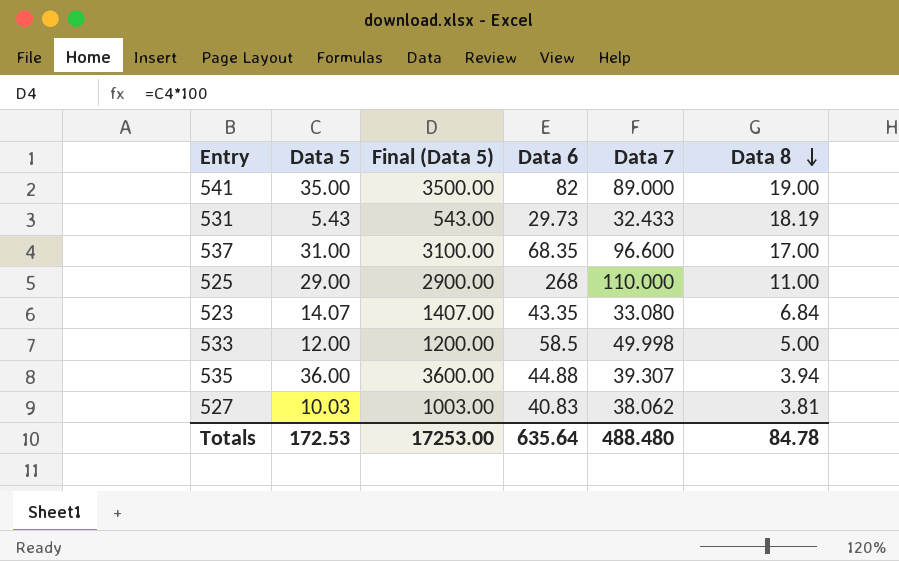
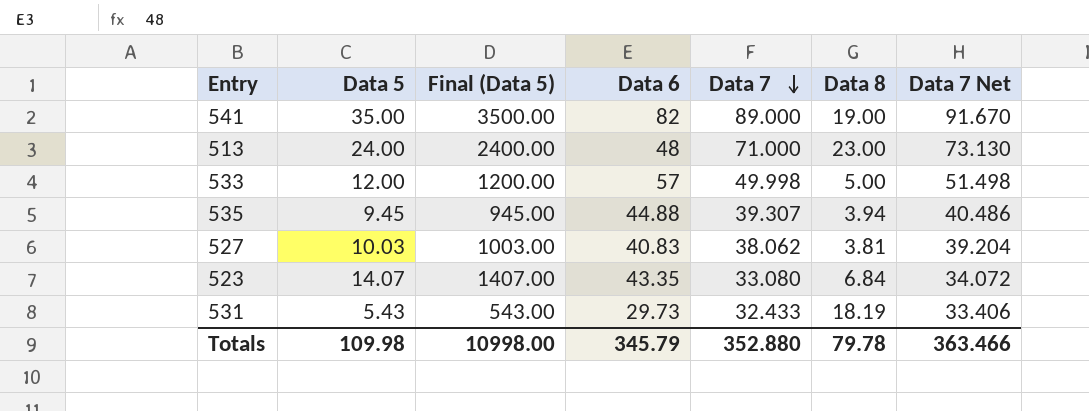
row order: Data 8 descending -> Data 7 descending
column Data 7 Net | formula: none -> [Data 7] * 1.03
row 537: 31.00 | 3100.00 | 68.35 | 96.600 | 17.00 -> none
row 525: 29.00 | 2900.00 | 268 | 110.000 | 11.00 -> none
row 513: none -> 24.00 | 2400.00 | 48 | 71.000 | 23.00 | 73.130
533 | Data 6: 58.5 -> 57
535 | Data 5: 36.00 -> 9.45
535 | Final (Data 5): 3600.00 -> 945.00
Totals | Data 5: 172.53 -> 109.98
Totals | Final (Data 5): 17253.00 -> 10998.00
Totals | Data 6: 635.64 -> 345.79
Totals | Data 7: 488.480 -> 352.880
Totals | Data 8: 84.78 -> 79.78

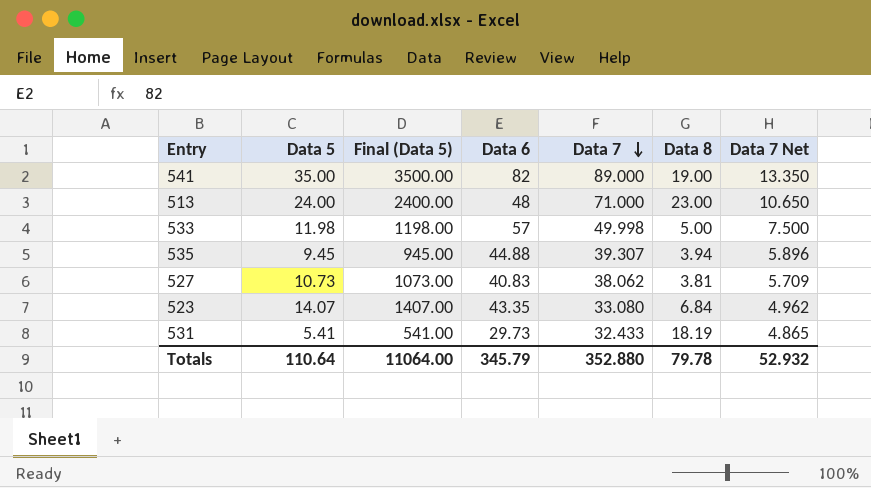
column Data 7 Net | formula: [Data 7] * 1.03 -> [Data 7] * 0.15
533 | Data 5: 12.00 -> 11.98
533 | Final (Data 5): 1200.00 -> 1198.00
527 | Data 5: 10.03 -> 10.73
527 | Final (Data 5): 1003.00 -> 1073.00
531 | Data 5: 5.43 -> 5.41
531 | Final (Data 5): 543.00 -> 541.00
Totals | Data 5: 109.98 -> 110.64
Totals | Final (Data 5): 10998.00 -> 11064.00
Totals | Data 7 Net: 363.466 -> 52.932

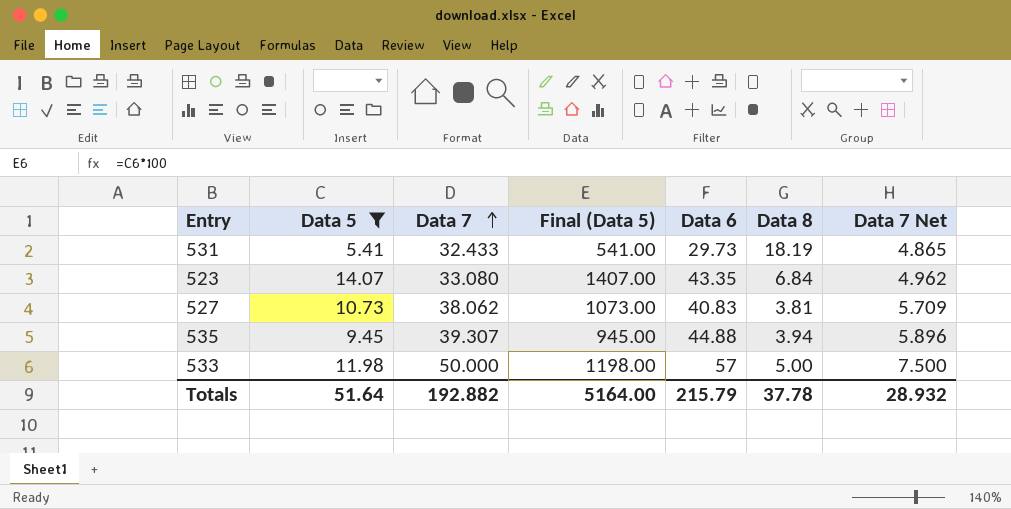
filter: none -> Data 5 <= 14.07
row order: Data 7 descending -> Data 7 ascending
column Data 7 | position: 5 -> 3
533 | Data 7: 49.998 -> 50.000
Totals | Data 5: 110.64 -> 51.64
Totals | Data 7: 352.880 -> 192.882
Totals | Final (Data 5): 11064.00 -> 5164.00
Totals | Data 6: 345.79 -> 215.79
Totals | Data 8: 79.78 -> 37.78
Totals | Data 7 Net: 52.932 -> 28.932

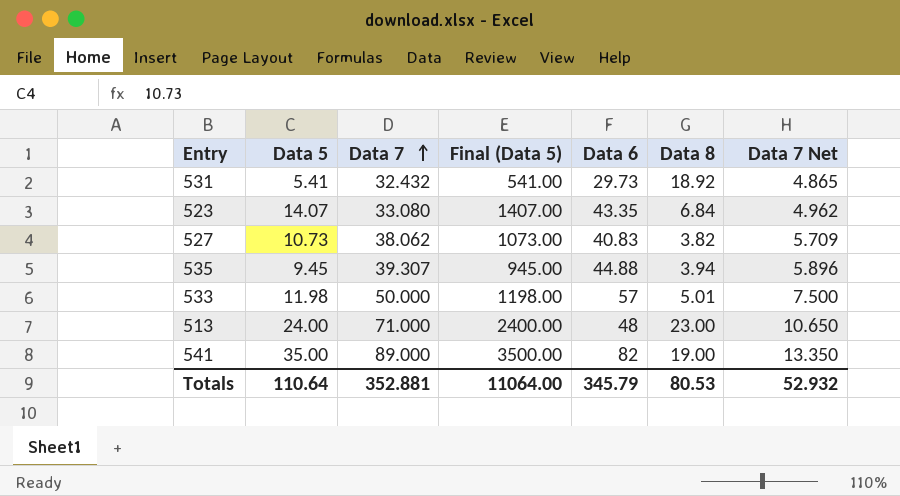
filter: Data 5 <= 14.07 -> none
531 | Data 7: 32.433 -> 32.432
531 | Data 8: 18.19 -> 18.92
527 | Data 8: 3.81 -> 3.82
533 | Data 8: 5.00 -> 5.01
Totals | Data 5: 51.64 -> 110.64
Totals | Data 7: 192.882 -> 352.881
Totals | Final (Data 5): 5164.00 -> 11064.00
Totals | Data 6: 215.79 -> 345.79
Totals | Data 8: 37.78 -> 80.53
Totals | Data 7 Net: 28.932 -> 52.932

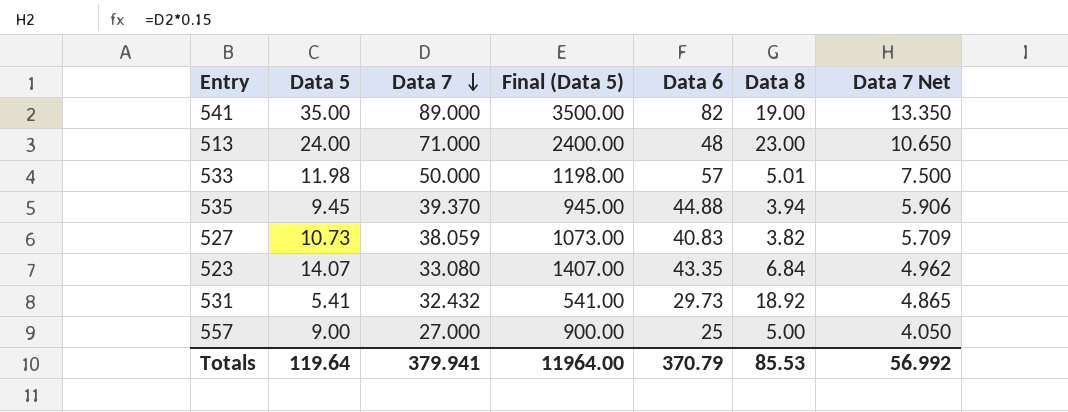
row order: Data 7 ascending -> Data 7 descending
535 | Data 7: 39.307 -> 39.370
535 | Data 7 Net: 5.896 -> 5.906
527 | Data 7: 38.062 -> 38.059
row 557: none -> 9.00 | 27.000 | 900.00 | 25 | 5.00 | 4.050
Totals | Data 5: 110.64 -> 119.64
Totals | Data 7: 352.881 -> 379.941
Totals | Final (Data 5): 11064.00 -> 11964.00
Totals | Data 6: 345.79 -> 370.79
Totals | Data 8: 80.53 -> 85.53
Totals | Data 7 Net: 52.932 -> 56.992

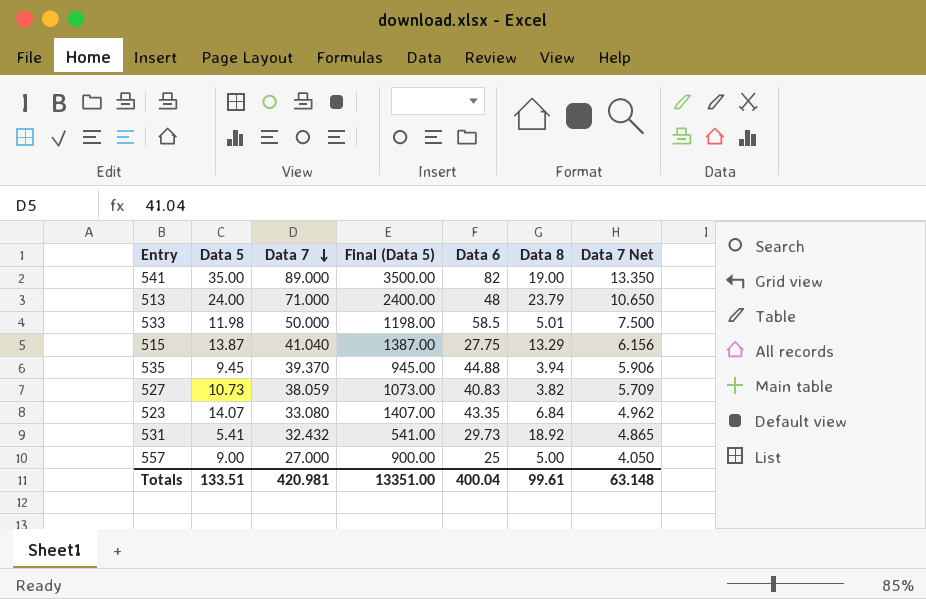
513 | Data 8: 23.00 -> 23.79
533 | Data 6: 57 -> 58.5
row 515: none -> 13.87 | 41.040 | 1387.00 | 27.75 | 13.29 | 6.156
Totals | Data 5: 119.64 -> 133.51
Totals | Data 7: 379.941 -> 420.981
Totals | Final (Data 5): 11964.00 -> 13351.00
Totals | Data 6: 370.79 -> 400.04
Totals | Data 8: 85.53 -> 99.61
Totals | Data 7 Net: 56.992 -> 63.148

